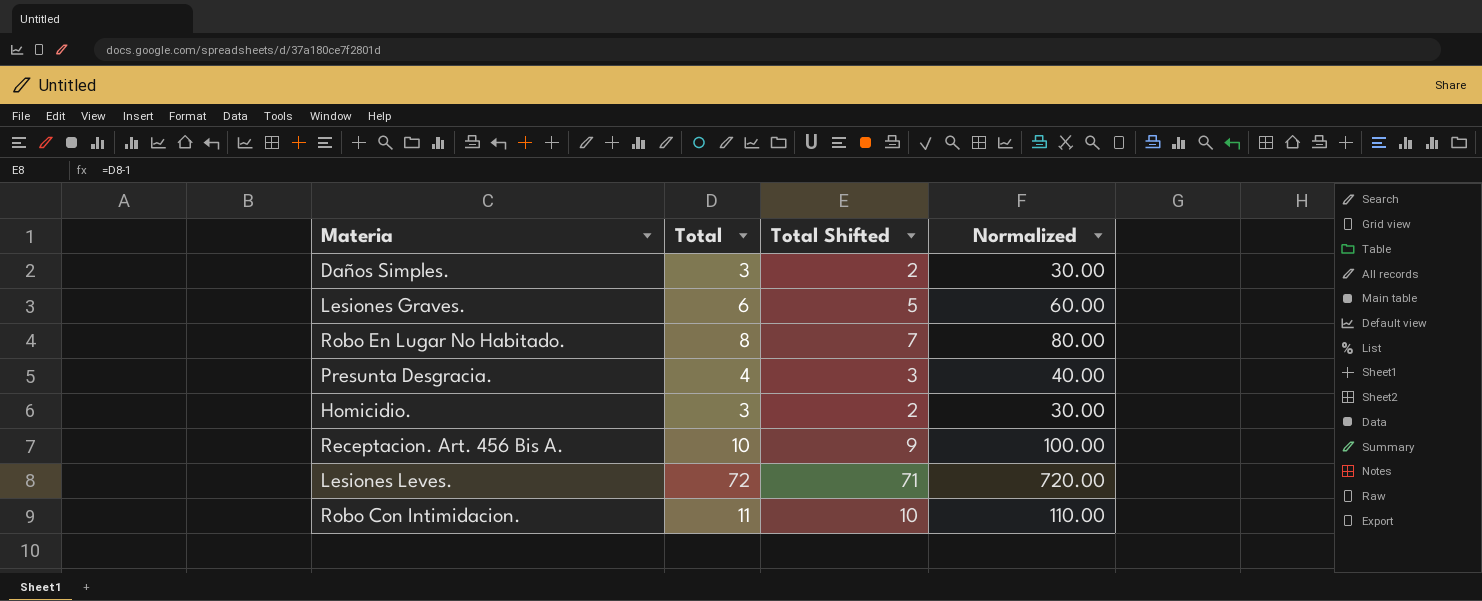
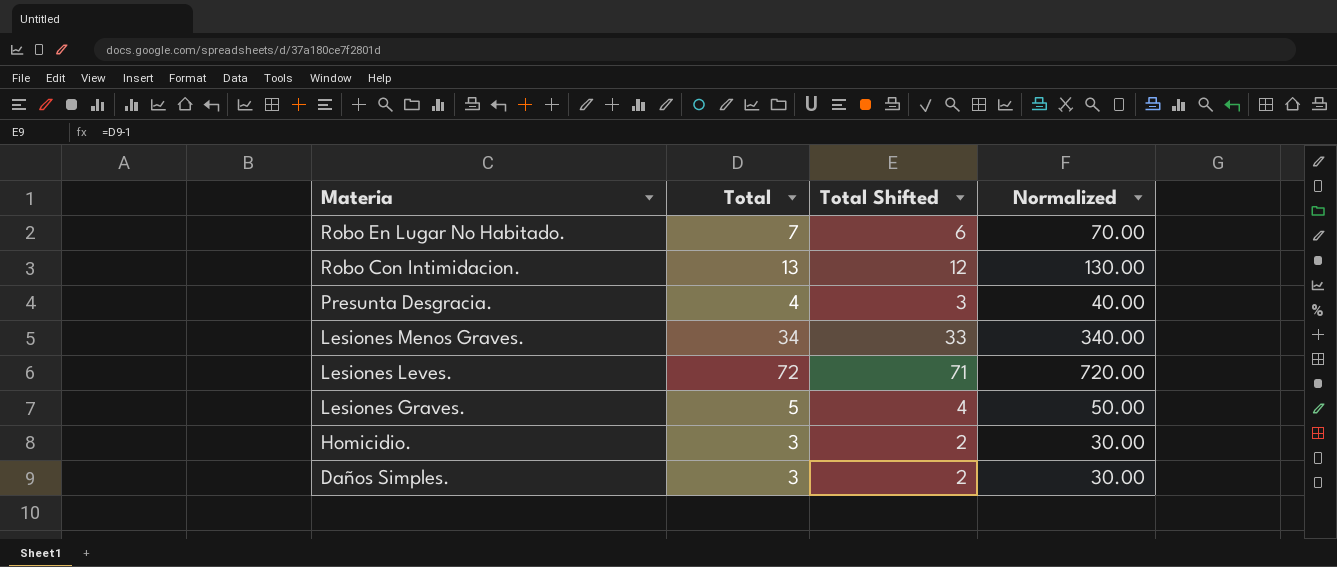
row order: none -> Materia descending
row Receptacion. Art. 456 Bis A.: 10 | 9 | 100.00 -> none
Robo En Lugar No Habitado. | Total: 8 -> 7
Robo En Lugar No Habitado. | Total Shifted: 7 -> 6
Robo En Lugar No Habitado. | Normalized: 80.00 -> 70.00
Robo Con Intimidacion. | Total: 11 -> 13
Robo Con Intimidacion. | Total Shifted: 10 -> 12
Robo Con Intimidacion. | Normalized: 110.00 -> 130.00
row Lesiones Menos Graves.: none -> 34 | 33 | 340.00
Lesiones Graves. | Total: 6 -> 5
Lesiones Graves. | Total Shifted: 5 -> 4
Lesiones Graves. | Normalized: 60.00 -> 50.00

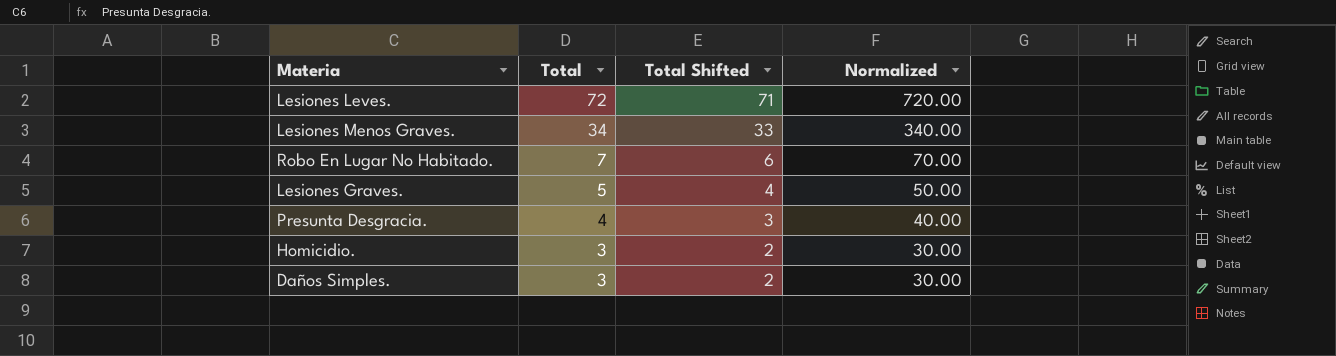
row order: Materia descending -> Total descending
row Robo Con Intimidacion.: 13 | 12 | 130.00 -> none

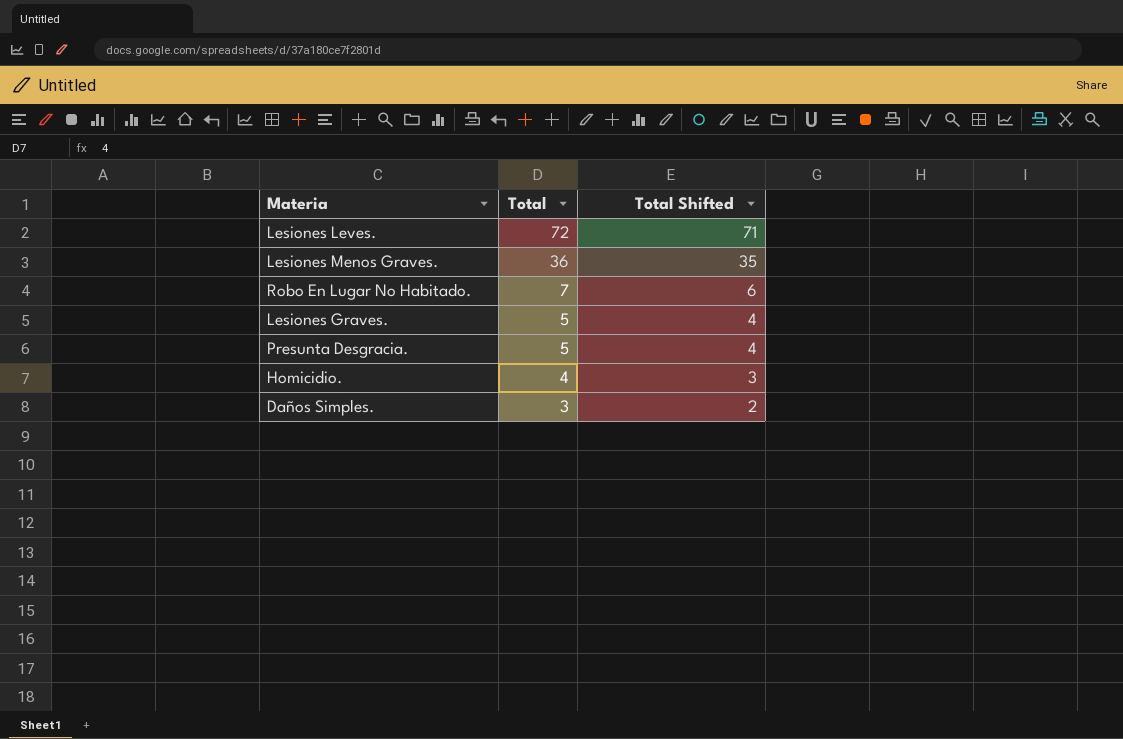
column Normalized | formula: [Total] * 10 -> none
Lesiones Menos Graves. | Total: 34 -> 36
Lesiones Menos Graves. | Total Shifted: 33 -> 35
Presunta Desgracia. | Total: 4 -> 5
Presunta Desgracia. | Total Shifted: 3 -> 4
Homicidio. | Total: 3 -> 4
Homicidio. | Total Shifted: 2 -> 3

